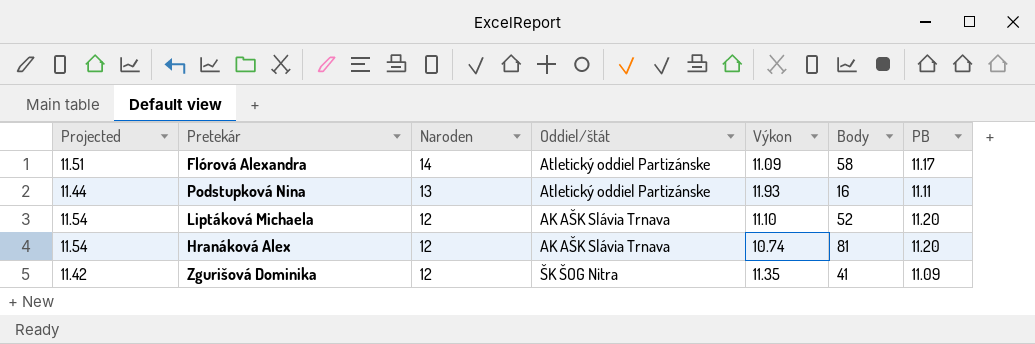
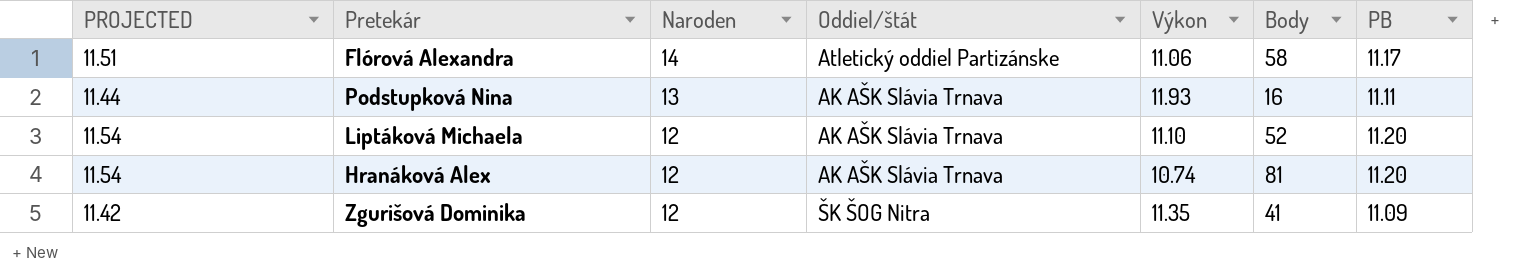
column name: Projected -> PROJECTED
Flórová Alexandra | Výkon: 11.09 -> 11.06
Podstupková Nina | Oddiel/štát: Atletický oddiel Partizánske -> AK AŠK Slávia Trnava

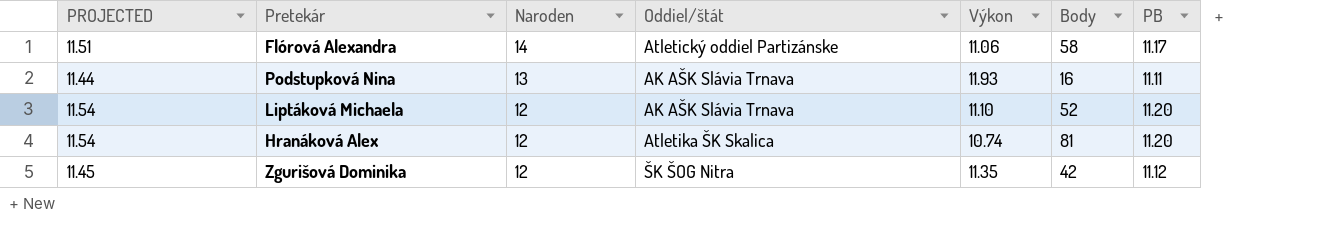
Hranáková Alex | Oddiel/štát: AK AŠK Slávia Trnava -> Atletika ŠK Skalica
Zgurišová Dominika | PROJECTED: 11.42 -> 11.45
Zgurišová Dominika | Body: 41 -> 42
Zgurišová Dominika | PB: 11.09 -> 11.12

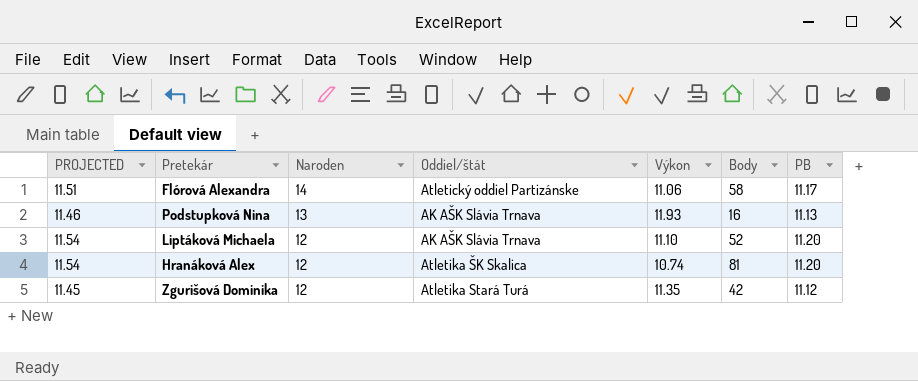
Podstupková Nina | PROJECTED: 11.44 -> 11.46
Podstupková Nina | PB: 11.11 -> 11.13
Zgurišová Dominika | Oddiel/štát: ŠK ŠOG Nitra -> Atletika Stará Turá

